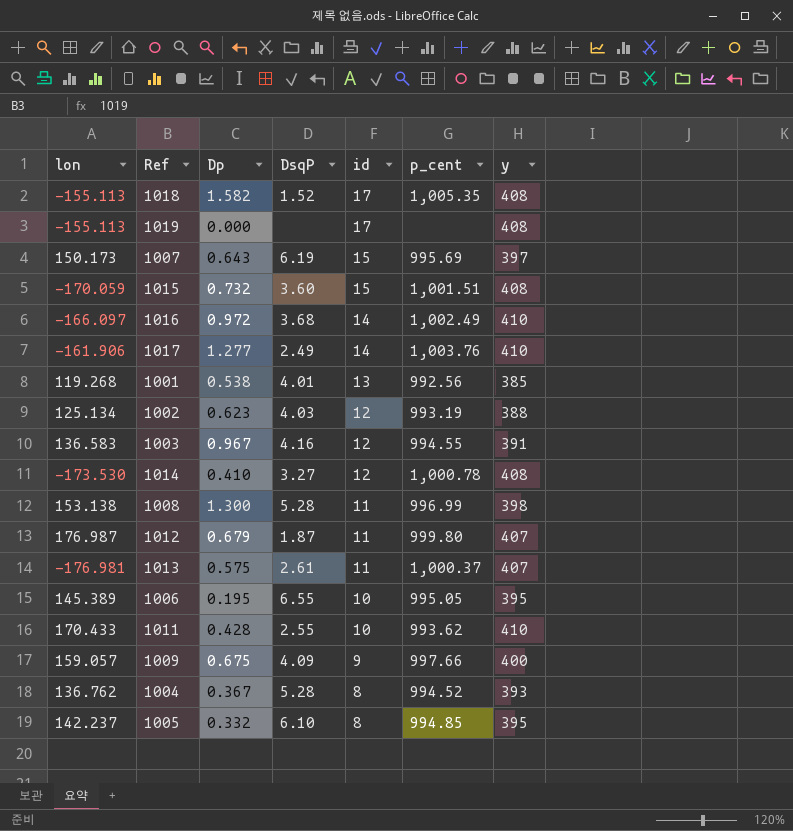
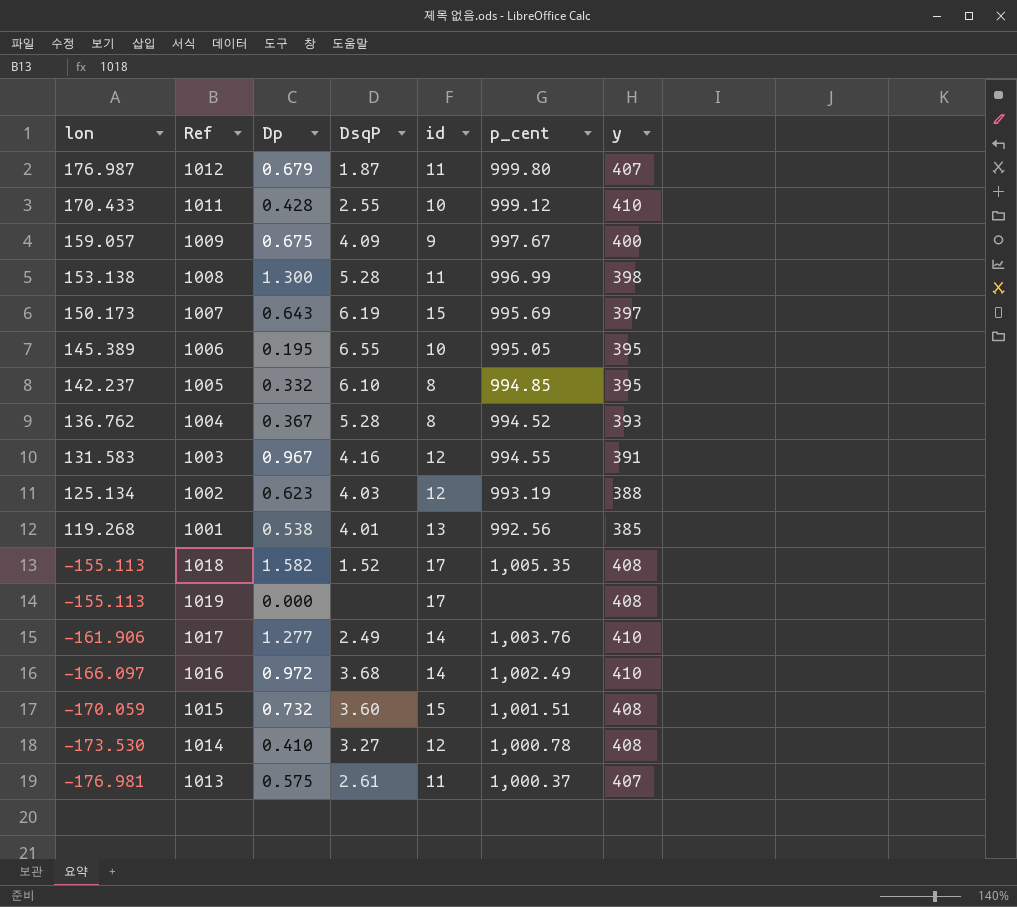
row order: id descending -> lon descending
1011 | p_cent: 993.62 -> 999.12
1009 | p_cent: 997.66 -> 997.67
1003 | lon: 136.583 -> 131.583

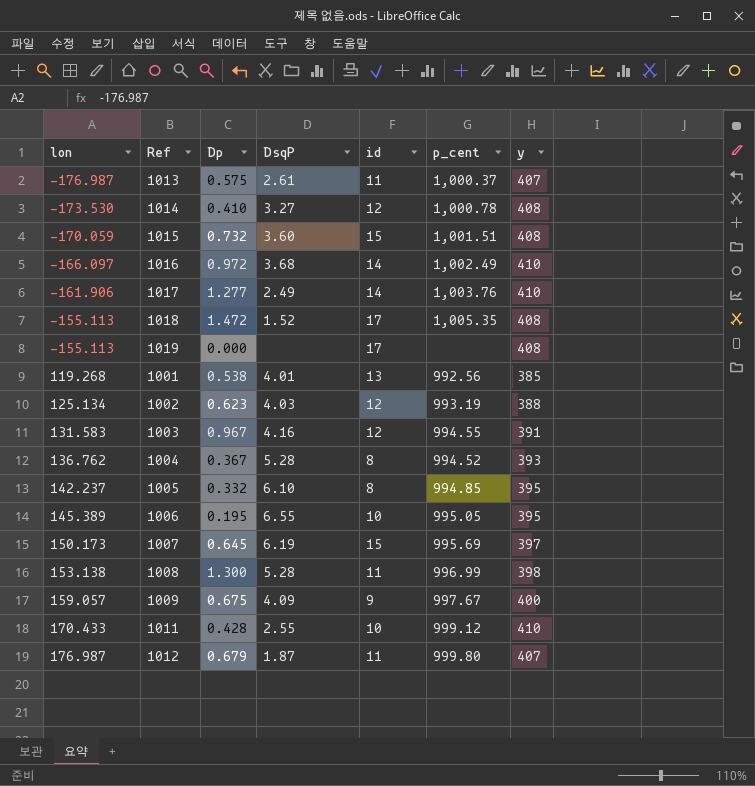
row order: lon descending -> lon ascending
1013 | lon: -176.981 -> -176.987
1018 | Dp: 1.582 -> 1.472
1007 | Dp: 0.643 -> 0.645

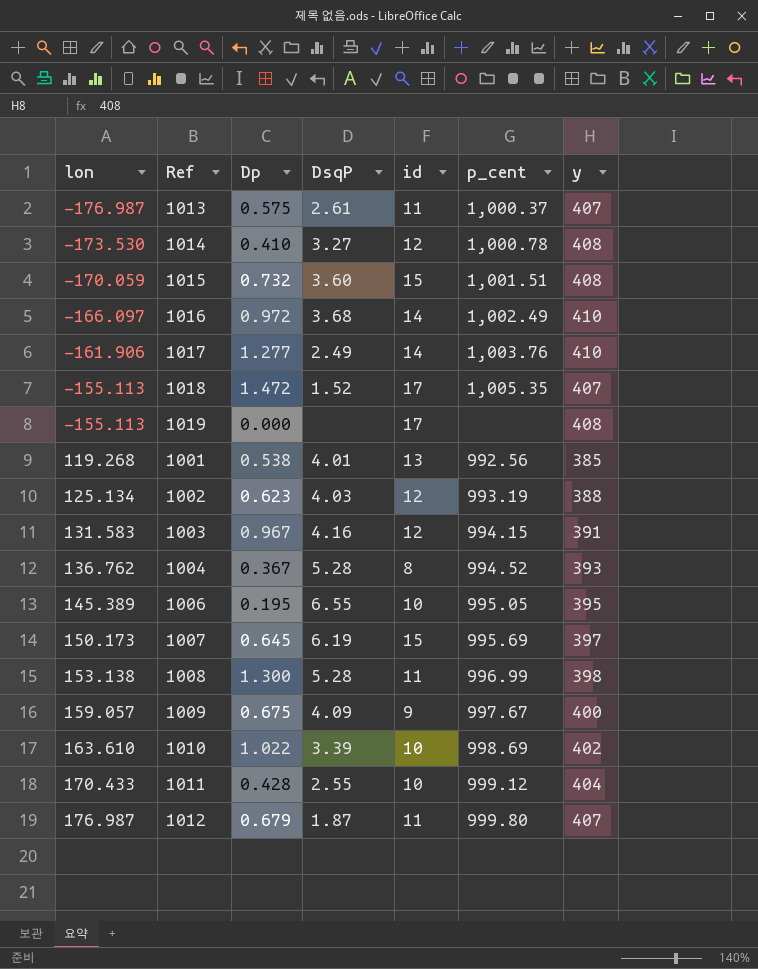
row 1005: 142.237 | 0.332 | 6.10 | 8 | 994.85 | 395 -> none
1018 | y: 408 -> 407
1003 | p_cent: 994.55 -> 994.15
row 1010: none -> 163.610 | 1.022 | 3.39 | 10 | 998.69 | 402
1011 | y: 410 -> 404

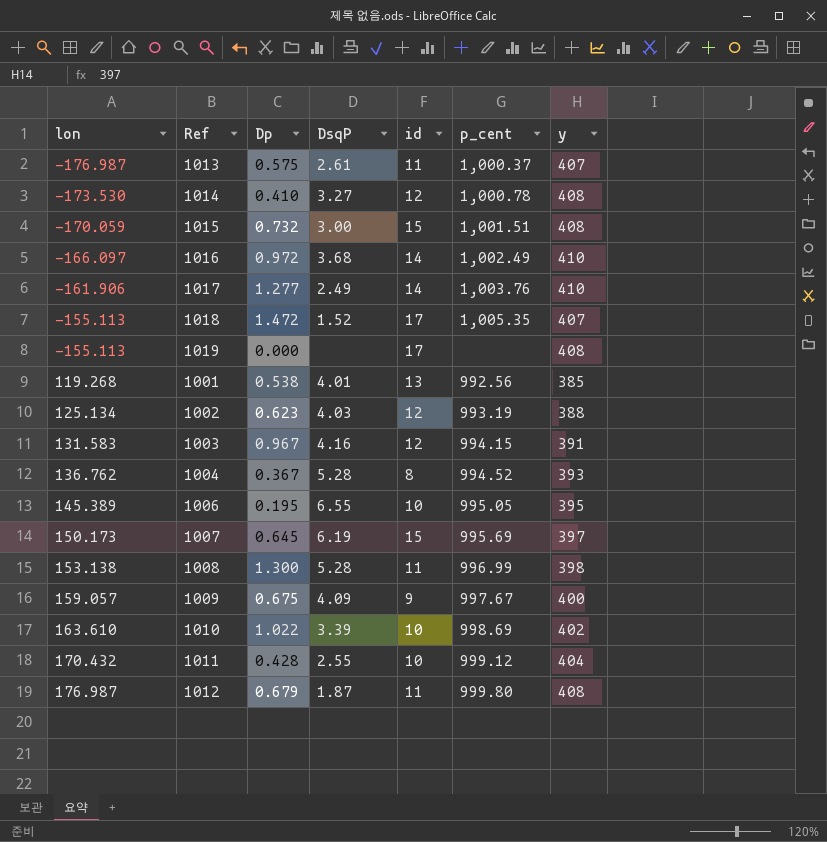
1015 | DsqP: 3.60 -> 3.00
1011 | lon: 170.433 -> 170.432
1012 | y: 407 -> 408

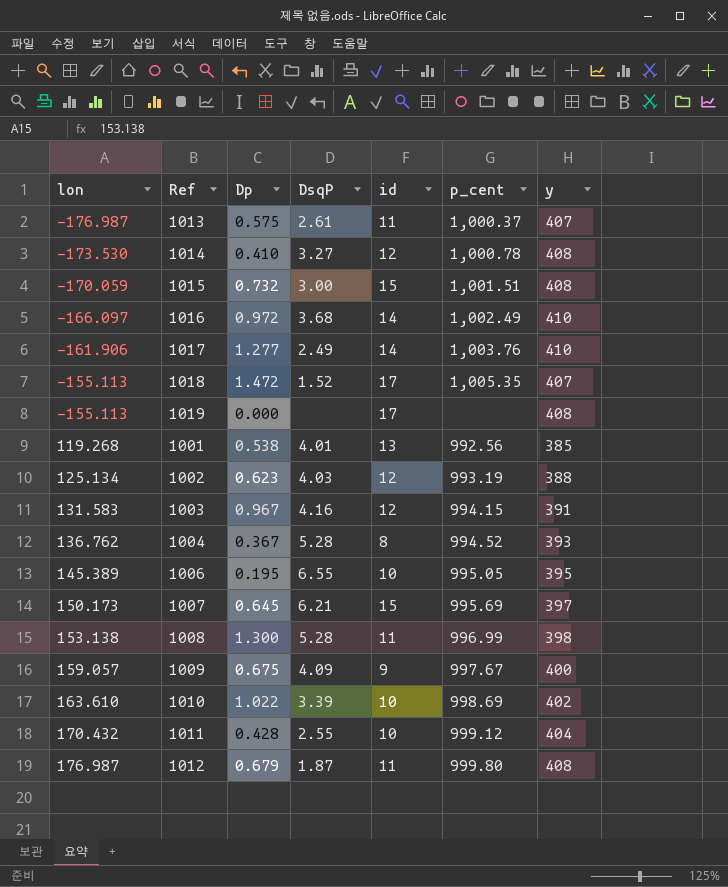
1007 | DsqP: 6.19 -> 6.21

